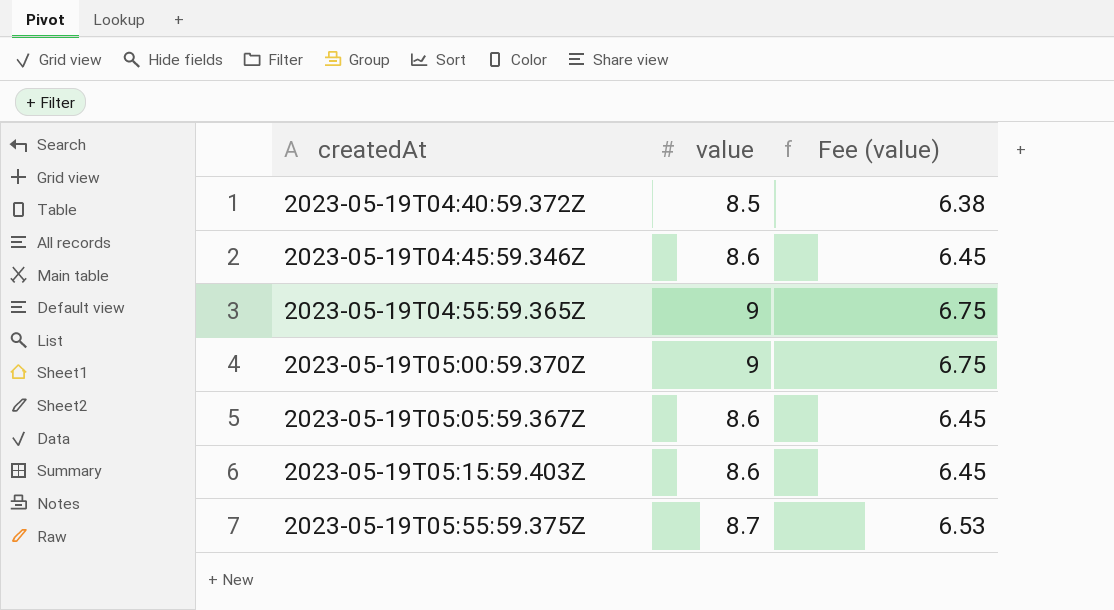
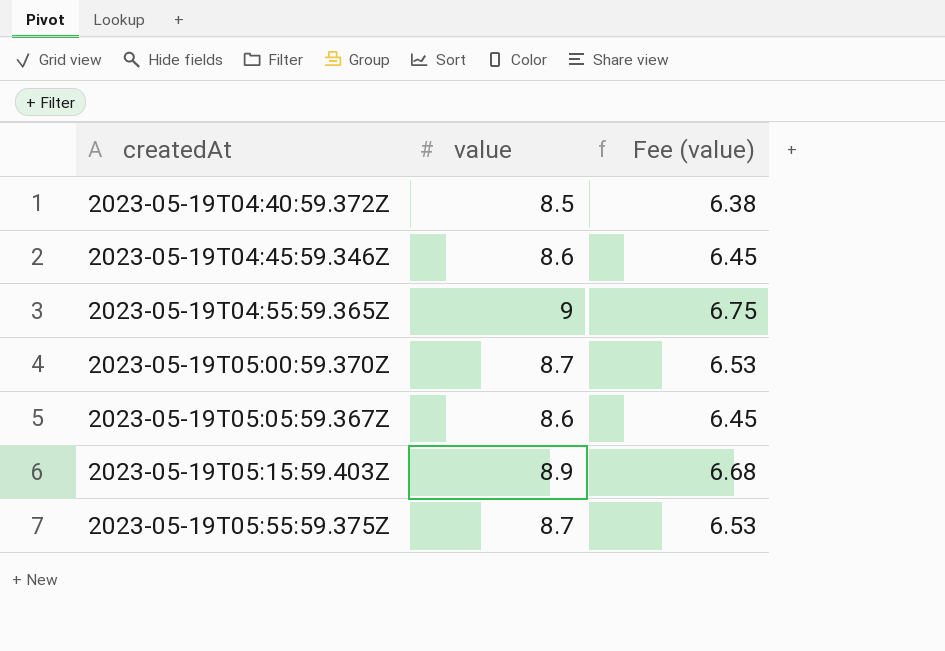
2023-05-19T05:00:59.370Z | value: 9 -> 8.7
2023-05-19T05:00:59.370Z | Fee (value): 6.75 -> 6.53
2023-05-19T05:15:59.403Z | value: 8.6 -> 8.9
2023-05-19T05:15:59.403Z | Fee (value): 6.45 -> 6.68

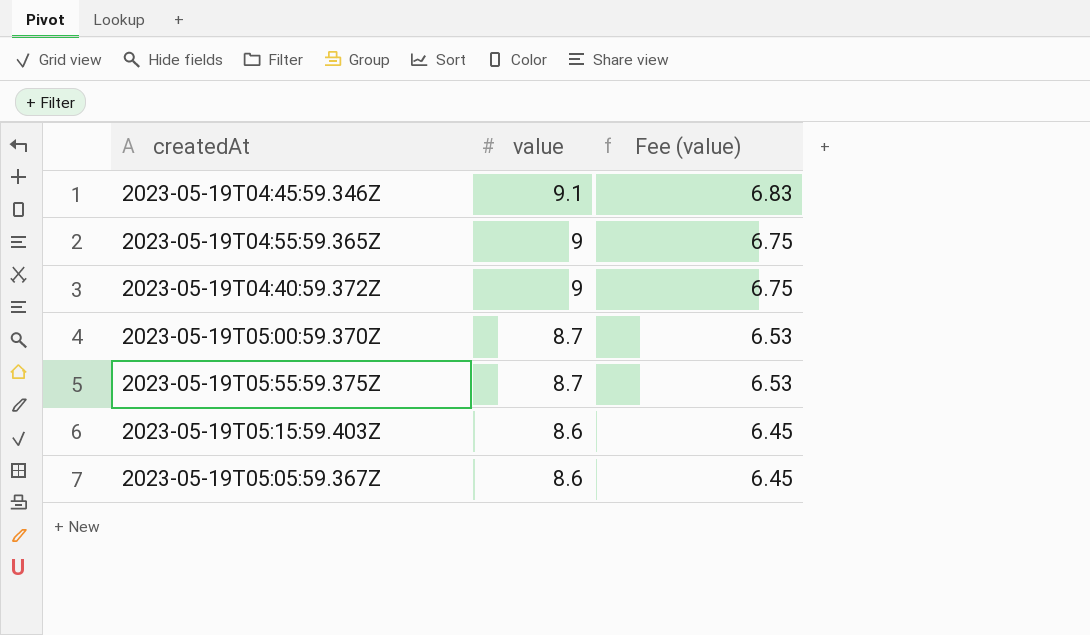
row order: createdAt ascending -> value descending
2023-05-19T04:45:59.346Z | value: 8.6 -> 9.1
2023-05-19T04:45:59.346Z | Fee (value): 6.45 -> 6.83
2023-05-19T04:40:59.372Z | value: 8.5 -> 9
2023-05-19T04:40:59.372Z | Fee (value): 6.38 -> 6.75
2023-05-19T05:15:59.403Z | value: 8.9 -> 8.6
2023-05-19T05:15:59.403Z | Fee (value): 6.68 -> 6.45

